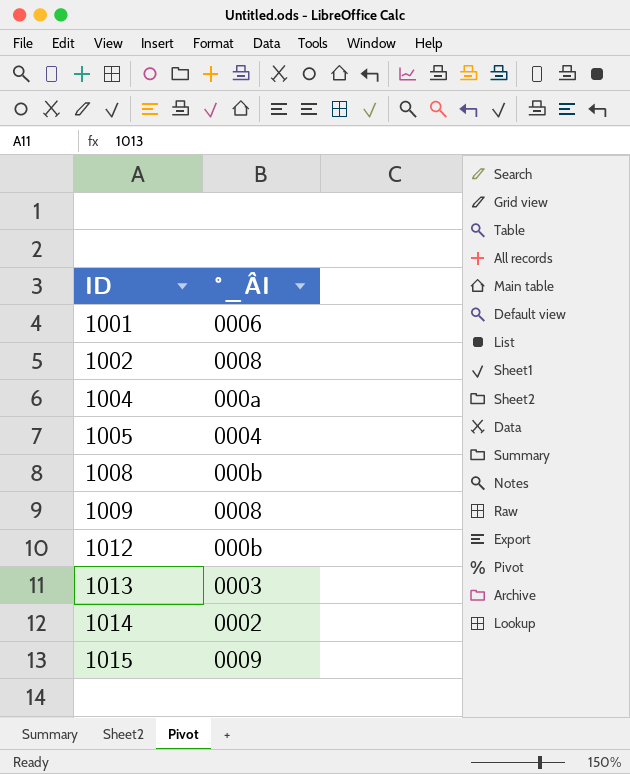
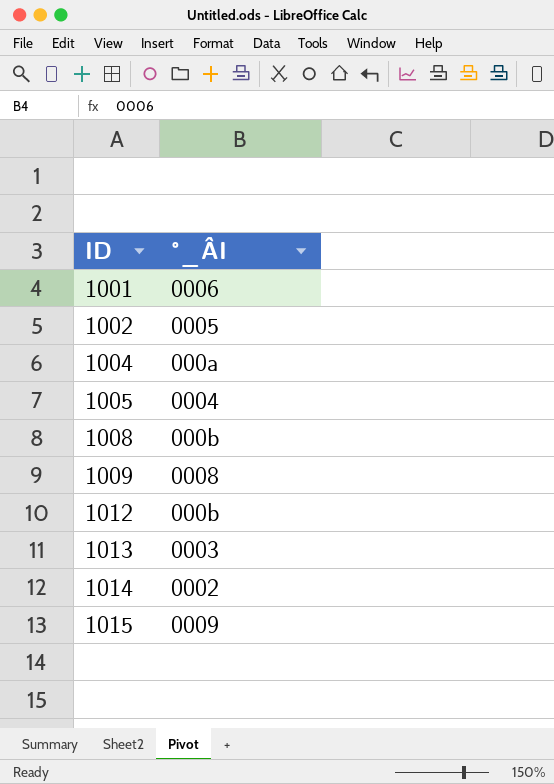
1002 | °_ÂI: 0008 -> 0005

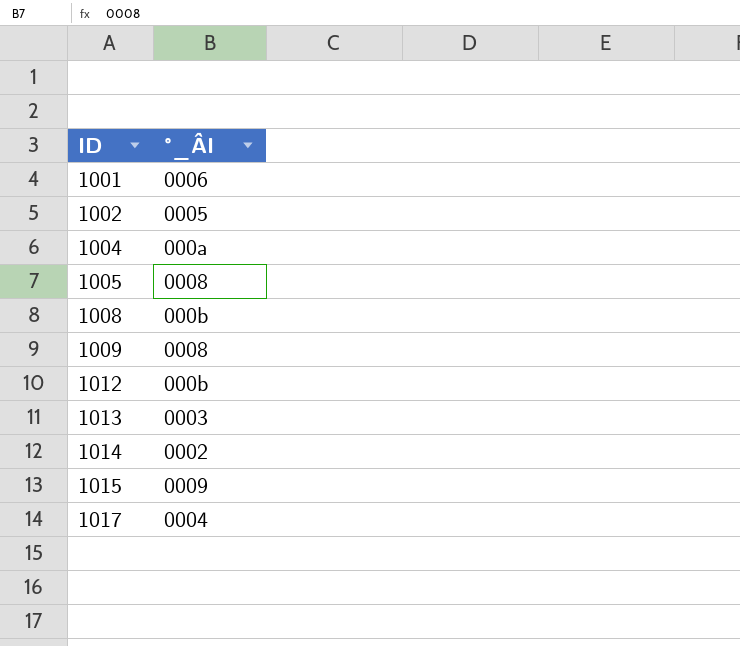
1005 | °_ÂI: 0004 -> 0008
row 1017: none -> 0004

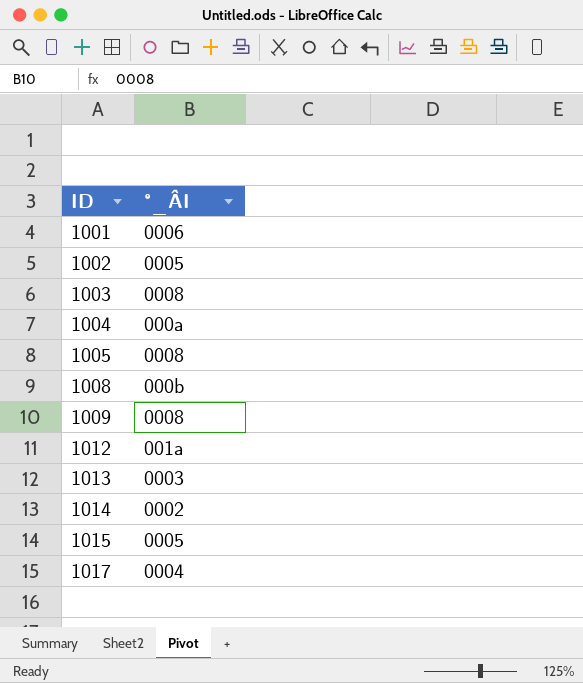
row 1003: none -> 0008
1012 | °_ÂI: 000b -> 001a
1015 | °_ÂI: 0009 -> 0005

